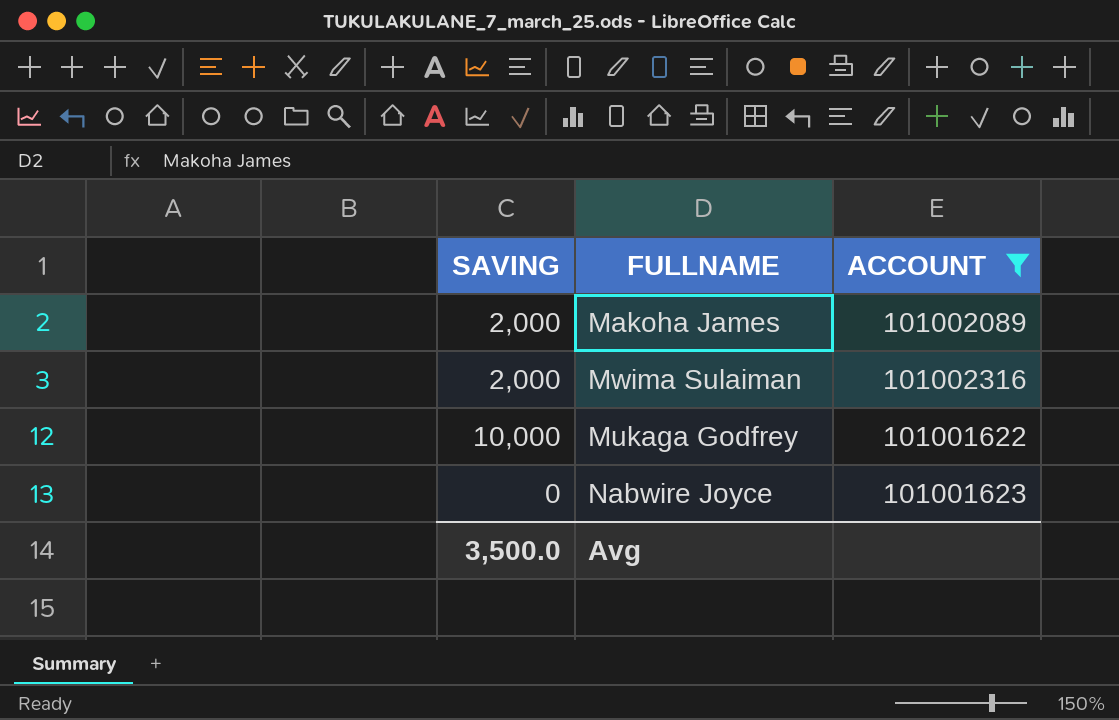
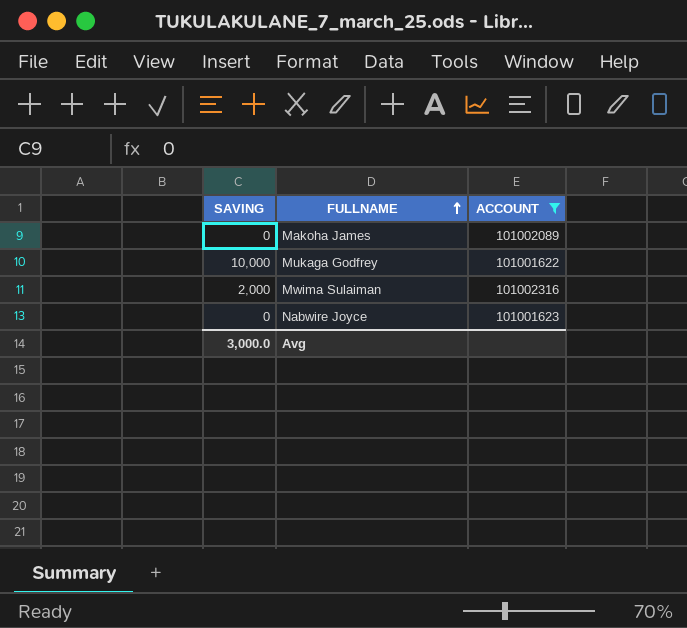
row order: none -> FULLNAME ascending
Makoha James | SAVING: 2,000 -> 0
Avg | SAVING: 3,500.0 -> 3,000.0

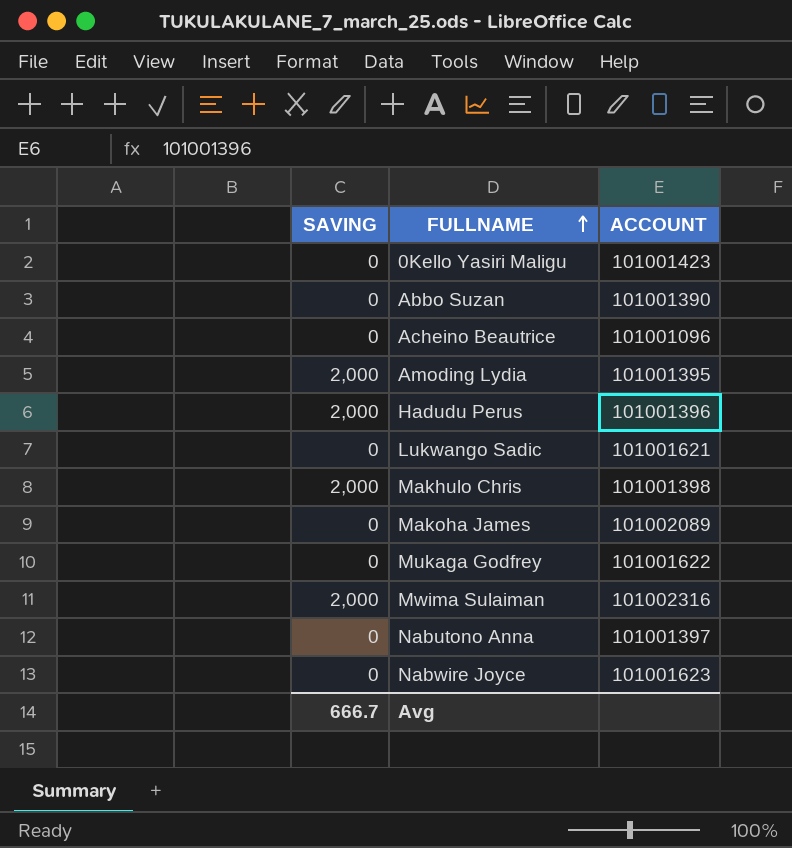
filter: ACCOUNT >= 101001622 -> none
Mukaga Godfrey | SAVING: 10,000 -> 0
Avg | SAVING: 3,000.0 -> 666.7

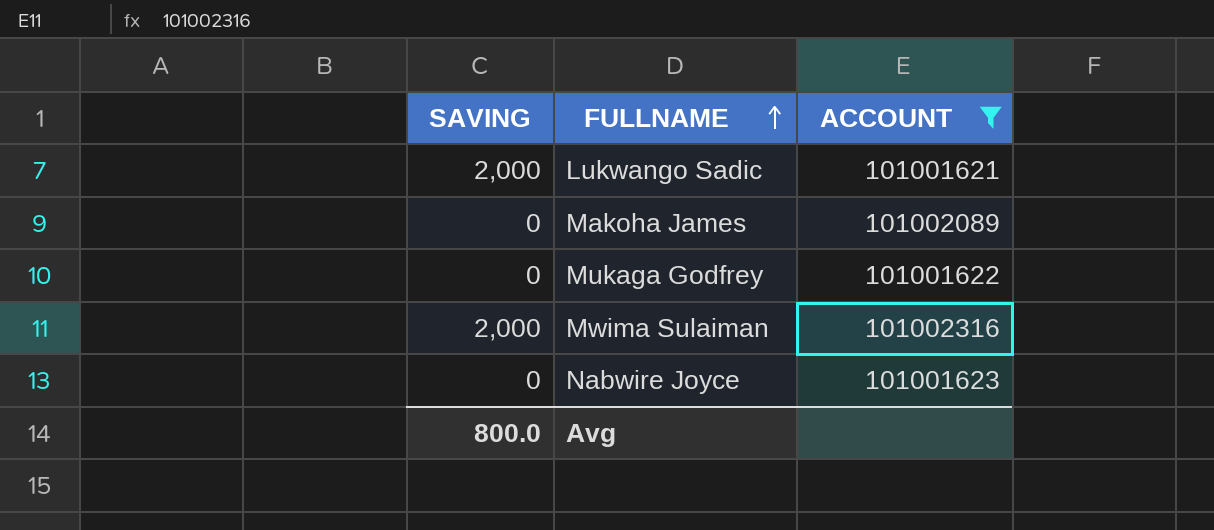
filter: none -> ACCOUNT >= 101001621
Lukwango Sadic | SAVING: 0 -> 2,000
Avg | SAVING: 666.7 -> 800.0

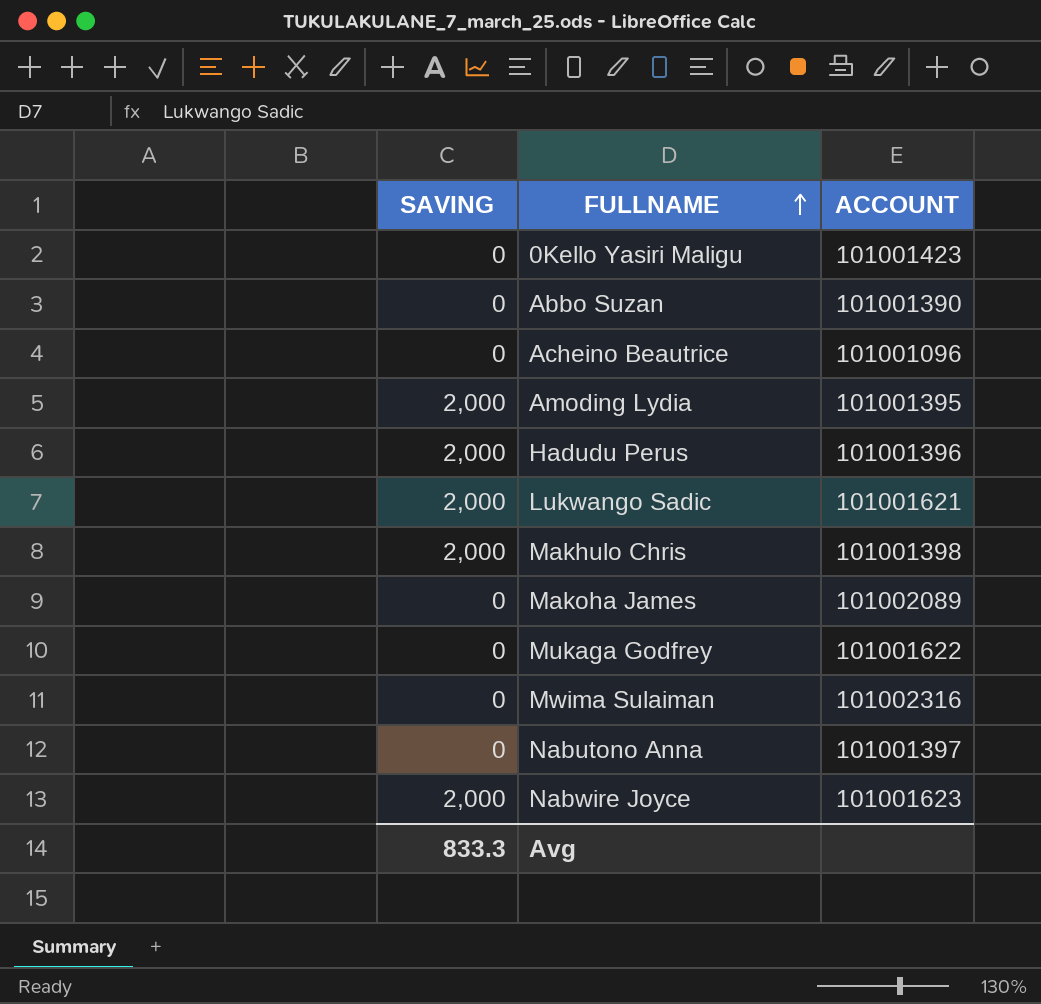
filter: ACCOUNT >= 101001621 -> none
Mwima Sulaiman | SAVING: 2,000 -> 0
Nabwire Joyce | SAVING: 0 -> 2,000
Avg | SAVING: 800.0 -> 833.3

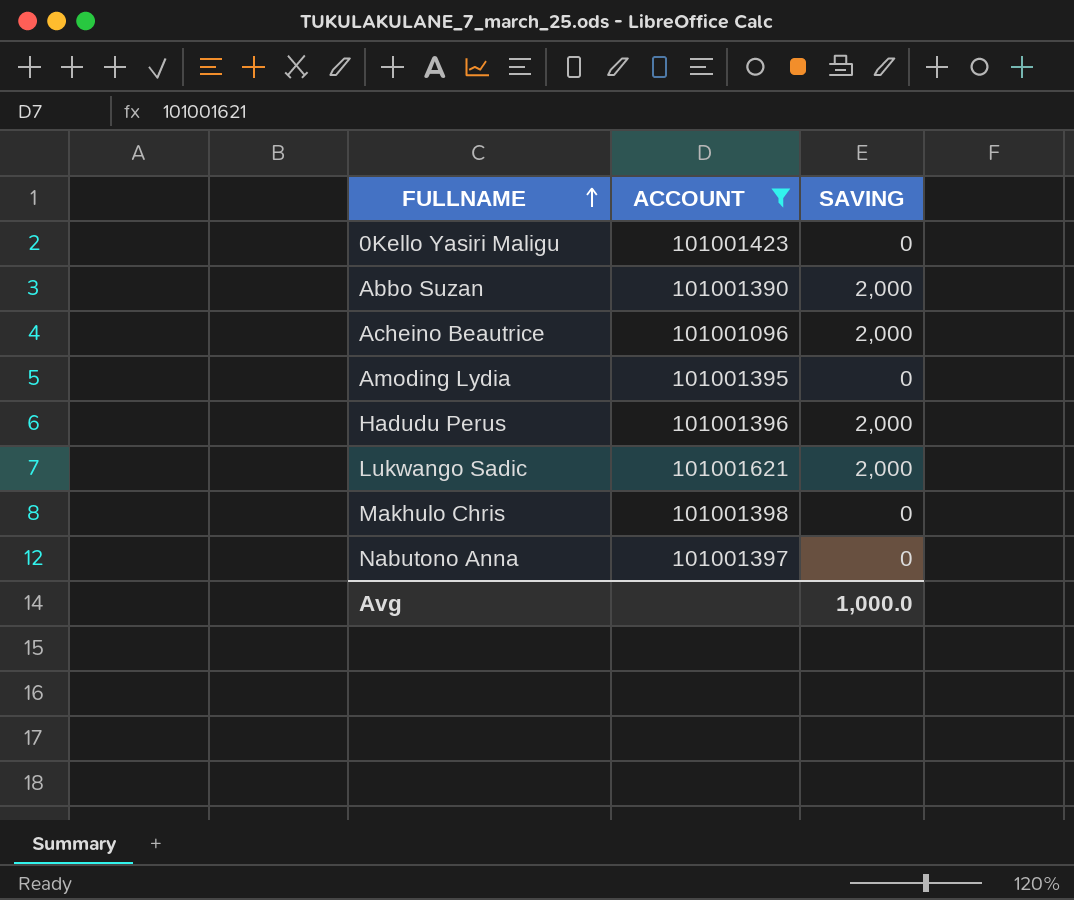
filter: none -> ACCOUNT <= 101001621
column SAVING | position: 1 -> 3
Abbo Suzan | SAVING: 0 -> 2,000
Acheino Beautrice | SAVING: 0 -> 2,000
Amoding Lydia | SAVING: 2,000 -> 0
Makhulo Chris | SAVING: 2,000 -> 0
Avg | SAVING: 833.3 -> 1,000.0

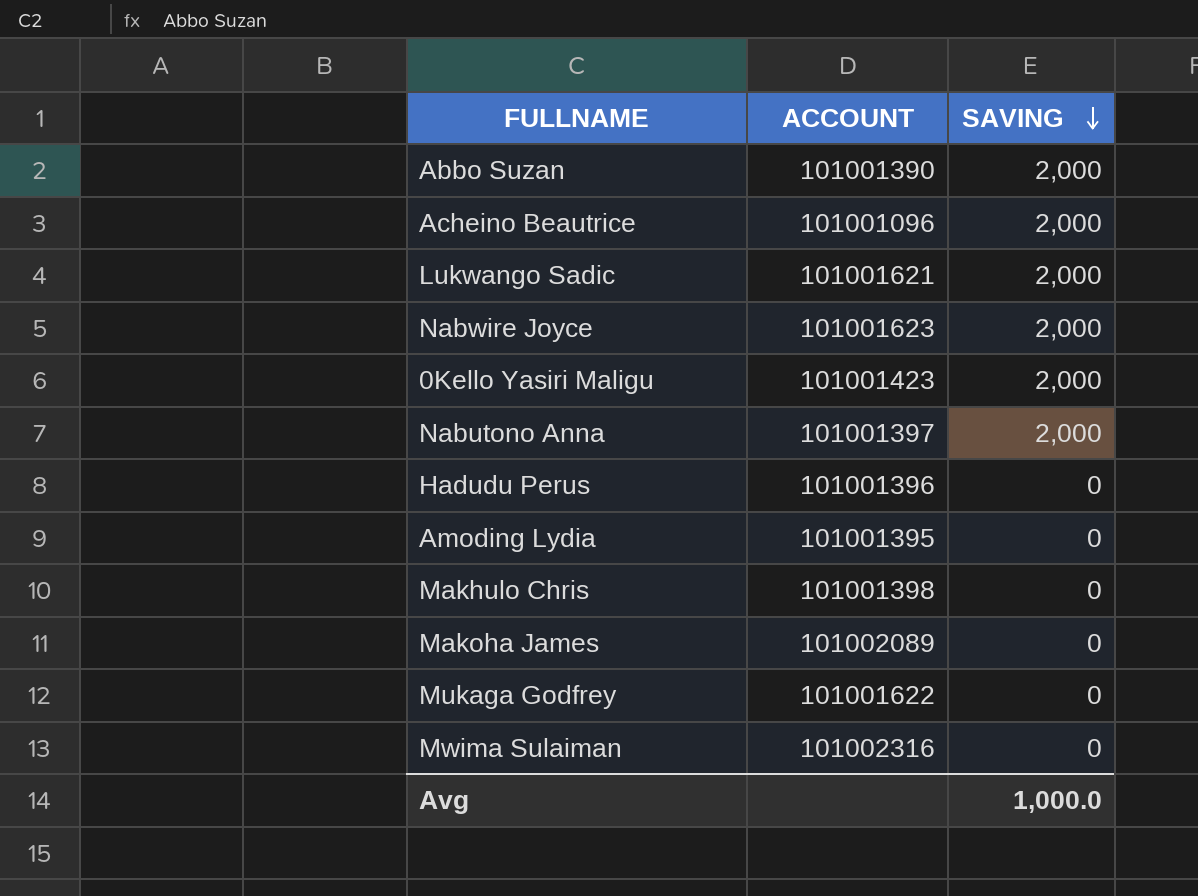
filter: ACCOUNT <= 101001621 -> none
row order: FULLNAME ascending -> SAVING descending
0Kello Yasiri Maligu | SAVING: 0 -> 2,000
Nabutono Anna | SAVING: 0 -> 2,000
Hadudu Perus | SAVING: 2,000 -> 0

